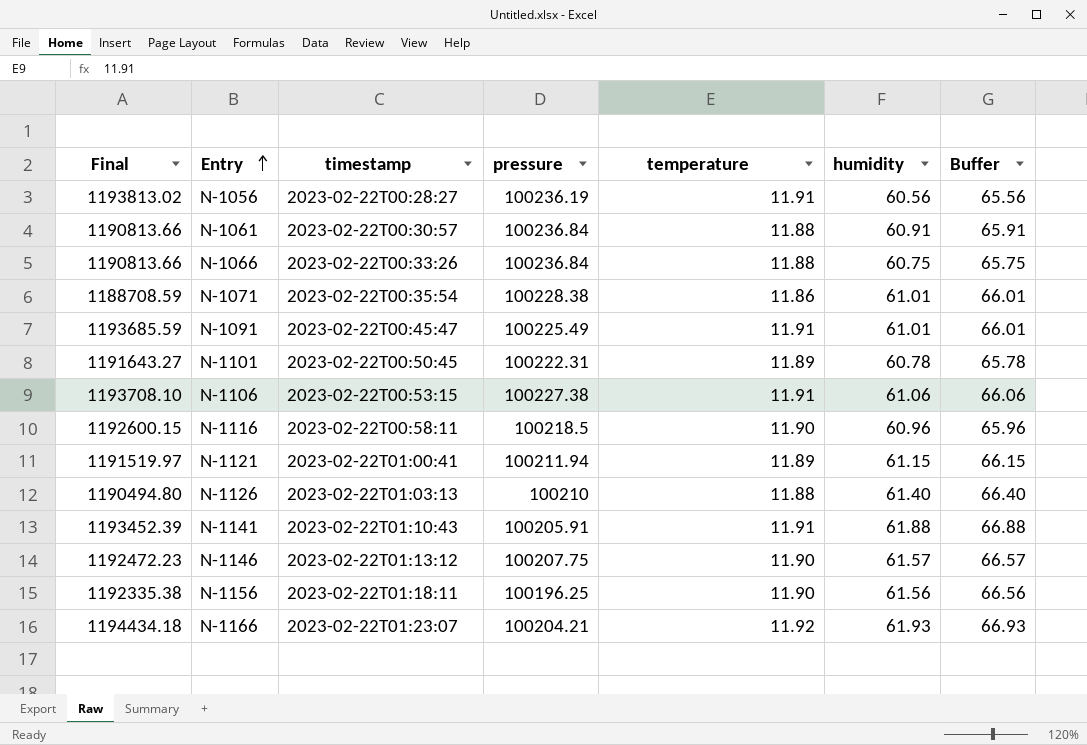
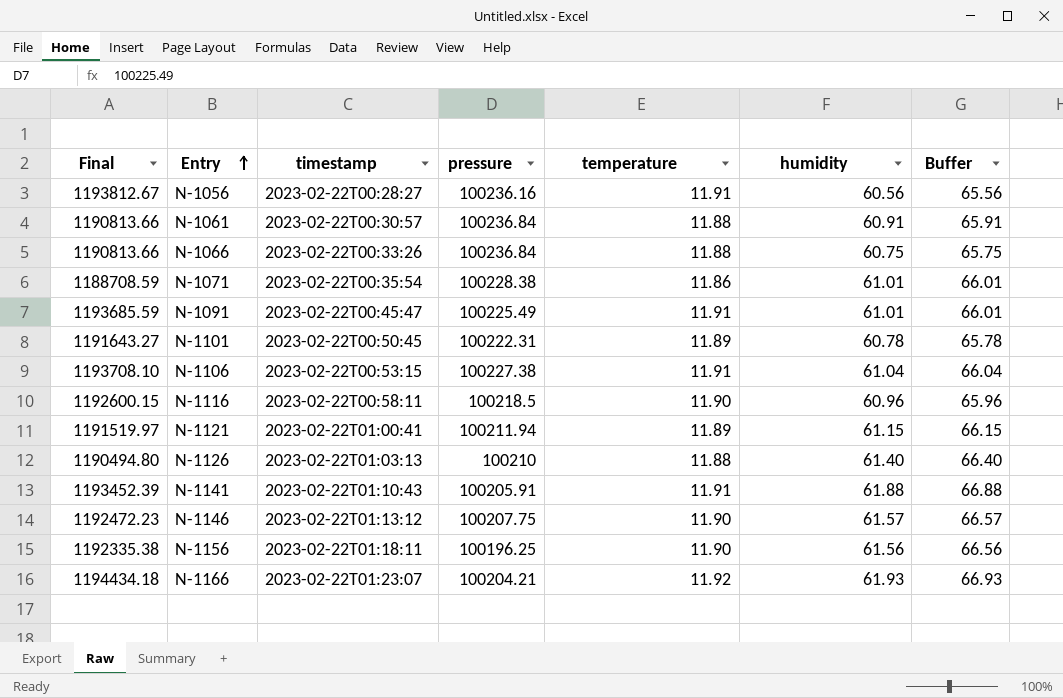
N-1056 | Final: 1193813.02 -> 1193812.67
N-1056 | pressure: 100236.19 -> 100236.16
N-1106 | humidity: 61.06 -> 61.04
N-1106 | Buffer: 66.06 -> 66.04

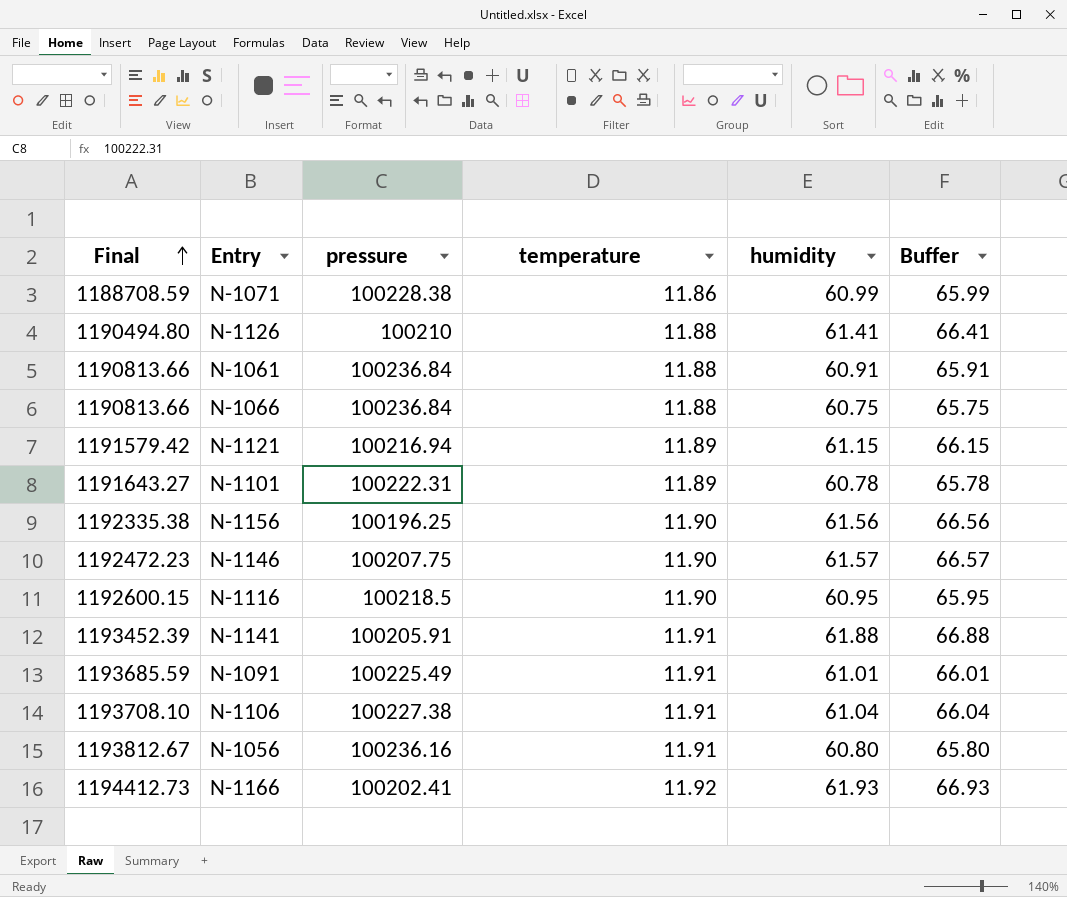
row order: Entry ascending -> Final ascending
column timestamp | position: 3 -> none
N-1071 | humidity: 61.01 -> 60.99
N-1071 | Buffer: 66.01 -> 65.99
N-1126 | humidity: 61.40 -> 61.41
N-1126 | Buffer: 66.40 -> 66.41
N-1121 | Final: 1191519.97 -> 1191579.42
N-1121 | pressure: 100211.94 -> 100216.94
N-1116 | humidity: 60.96 -> 60.95
N-1116 | Buffer: 65.96 -> 65.95
N-1056 | humidity: 60.56 -> 60.80
N-1056 | Buffer: 65.56 -> 65.80
N-1166 | Final: 1194434.18 -> 1194412.73
N-1166 | pressure: 100204.21 -> 100202.41

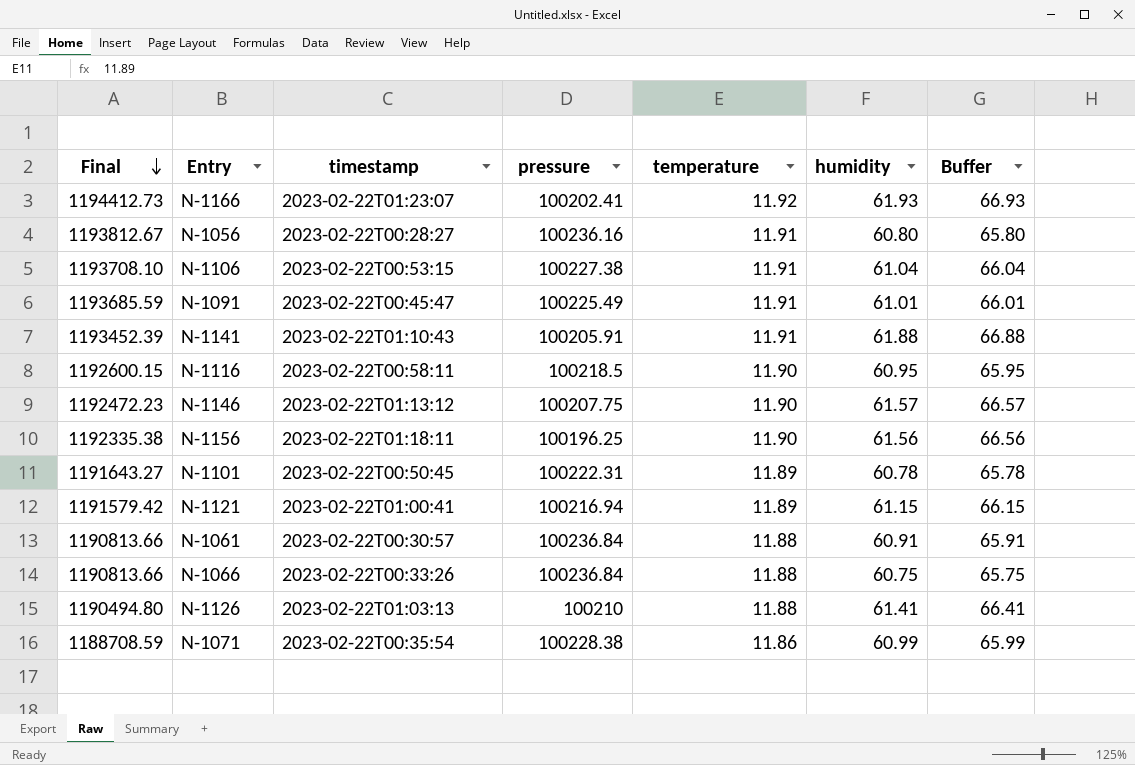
row order: Final ascending -> Final descending
column timestamp | position: none -> 3

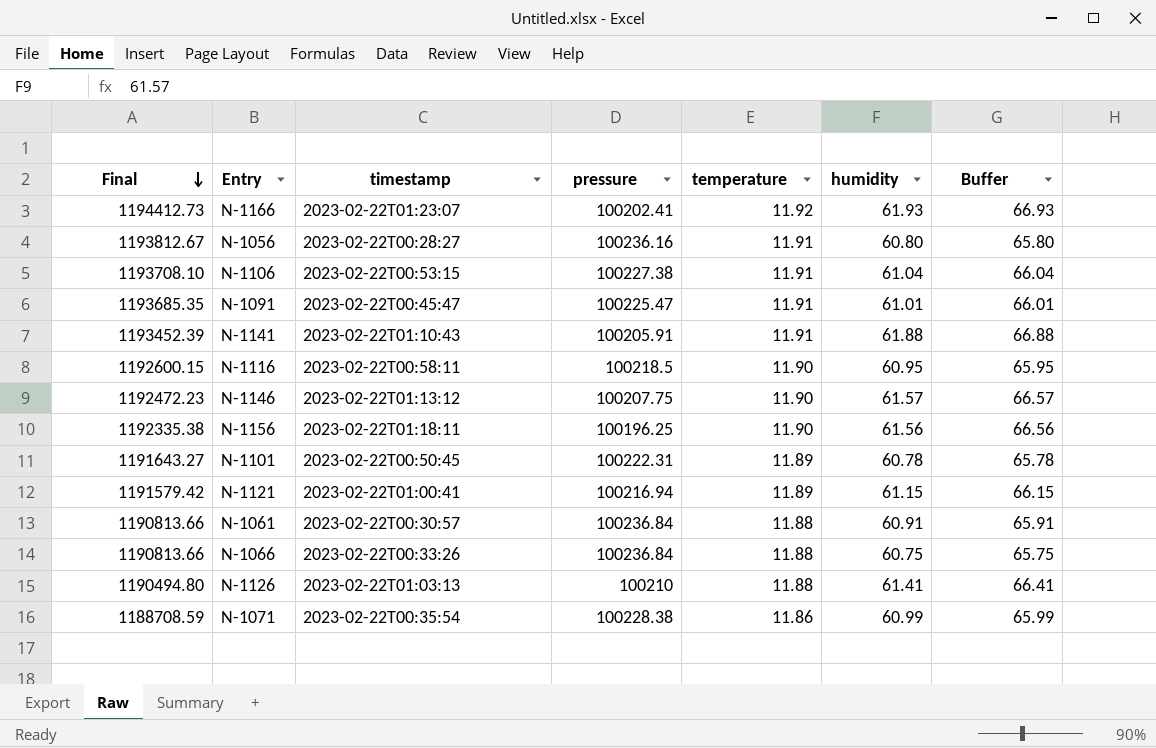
N-1091 | Final: 1193685.59 -> 1193685.35
N-1091 | pressure: 100225.49 -> 100225.47

